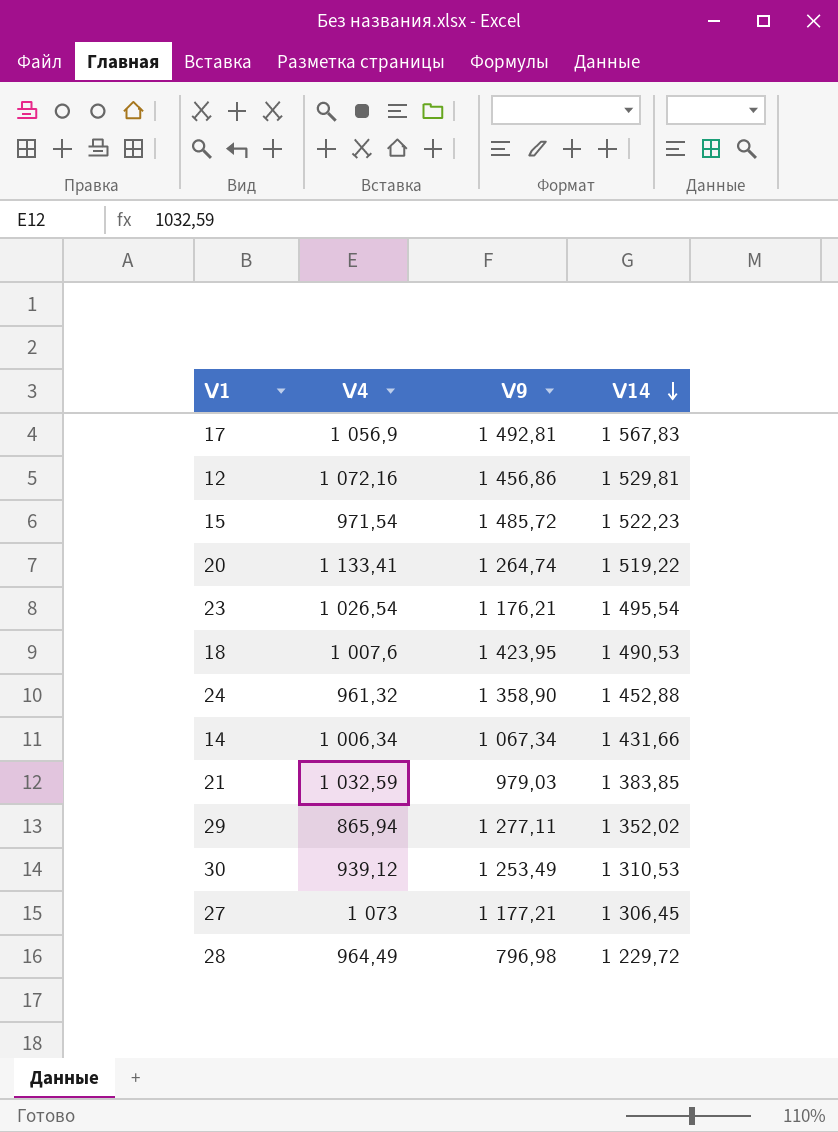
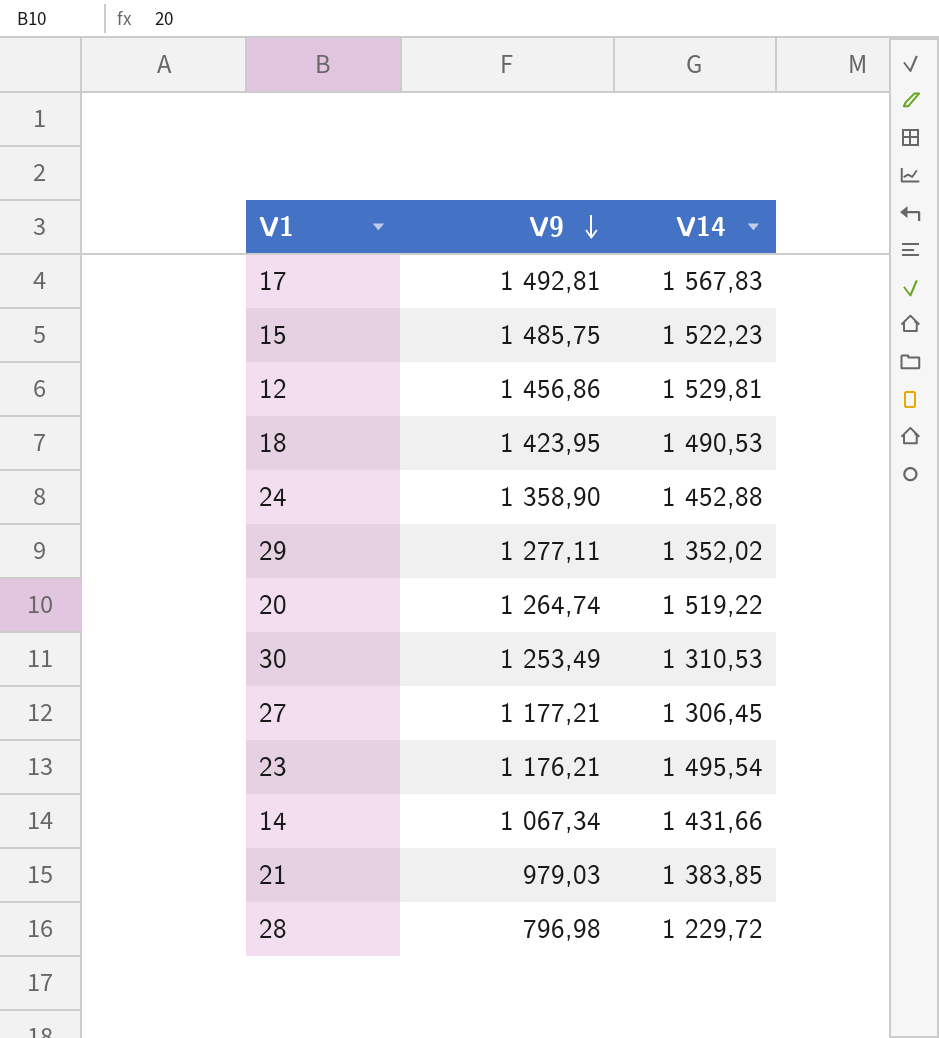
row order: V14 descending -> V9 descending
column V4 | position: 2 -> none
15 | V9: 1 485,72 -> 1 485,75

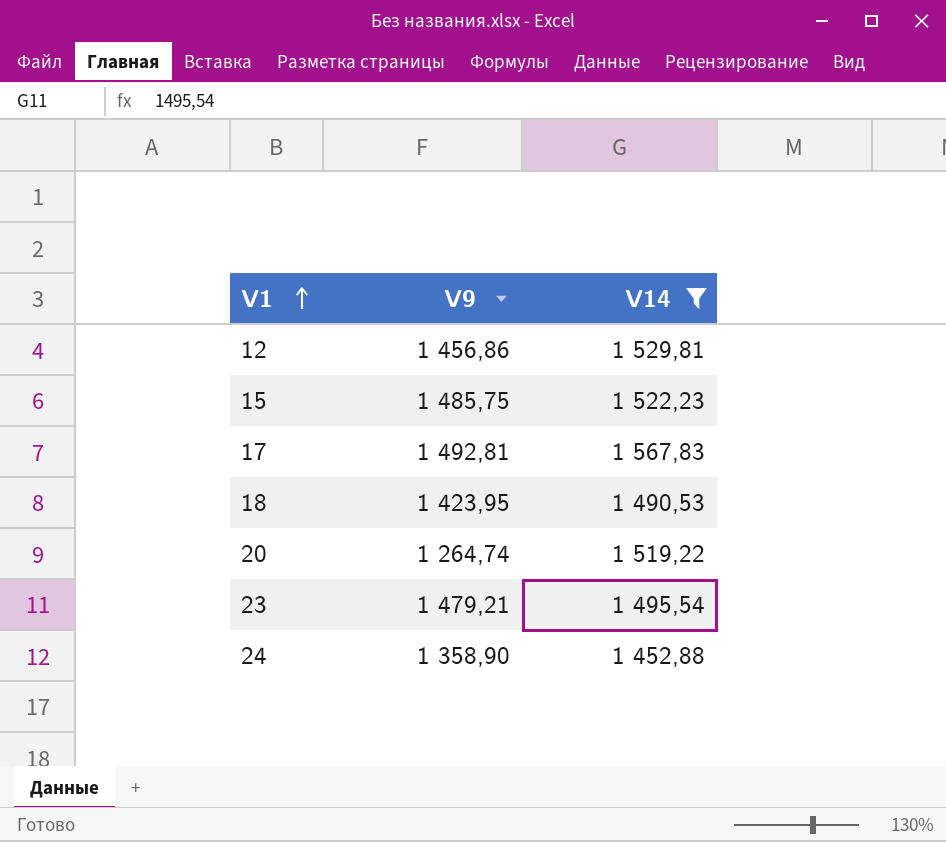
filter: none -> V14 >= 1 452,88
row order: V9 descending -> V1 ascending
23 | V9: 1 176,21 -> 1 479,21

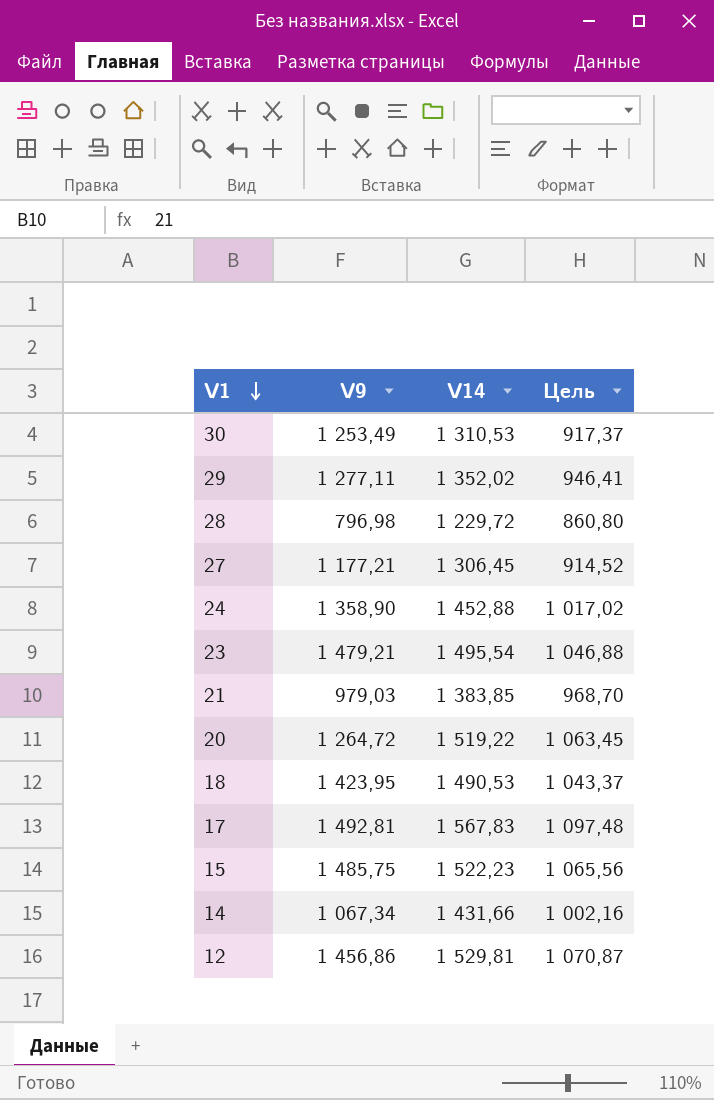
filter: V14 >= 1 452,88 -> none
row order: V1 ascending -> V1 descending
column Цель | formula: none -> [V14] * 0,7
20 | V9: 1 264,74 -> 1 264,72

